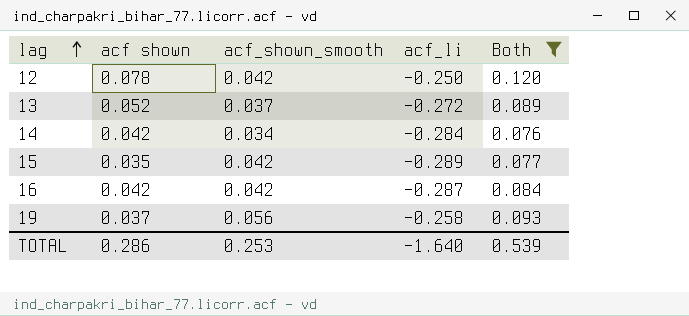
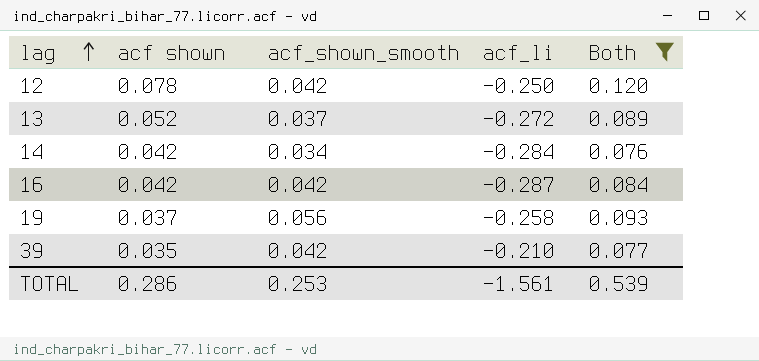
row 15: 0.035 | 0.042 | -0.289 | 0.077 -> none
row 39: none -> 0.035 | 0.042 | -0.210 | 0.077
TOTAL | acf_li: -1.640 -> -1.561

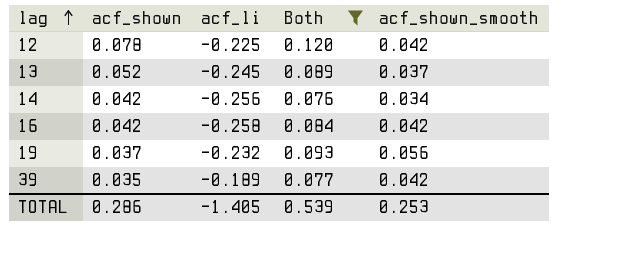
column name: acf shown -> acf_shown
column acf_shown_smooth | position: 3 -> 5
12 | acf_li: -0.250 -> -0.225
13 | acf_li: -0.272 -> -0.245
14 | acf_li: -0.284 -> -0.256
16 | acf_li: -0.287 -> -0.258
19 | acf_li: -0.258 -> -0.232
39 | acf_li: -0.210 -> -0.189
TOTAL | acf_li: -1.561 -> -1.405

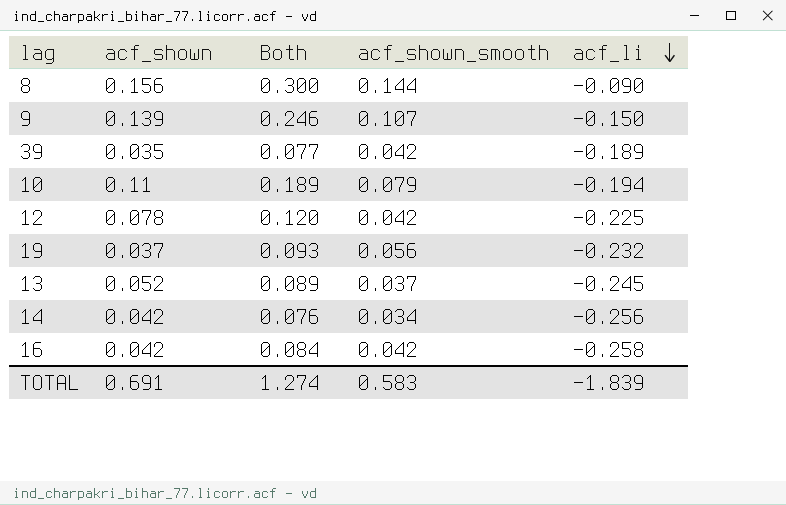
filter: Both <= 0.120 -> none
row order: lag ascending -> acf_li descending
column acf_li | position: 3 -> 5
TOTAL | acf_shown: 0.286 -> 0.691
TOTAL | Both: 0.539 -> 1.274
TOTAL | acf_shown_smooth: 0.253 -> 0.583
TOTAL | acf_li: -1.405 -> -1.839

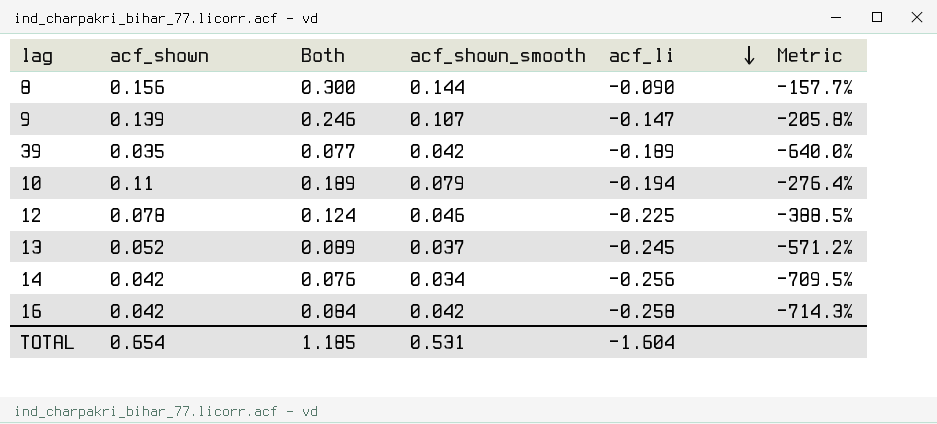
column Metric | formula: none -> ([acf_li] - [acf_shown]) / [acf_shown]
row 19: 0.037 | 0.093 | 0.056 | -0.232 -> none
9 | acf_li: -0.150 -> -0.147
12 | Both: 0.120 -> 0.124
12 | acf_shown_smooth: 0.042 -> 0.046
TOTAL | acf_shown: 0.691 -> 0.654
TOTAL | Both: 1.274 -> 1.185
TOTAL | acf_shown_smooth: 0.583 -> 0.531
TOTAL | acf_li: -1.839 -> -1.604

